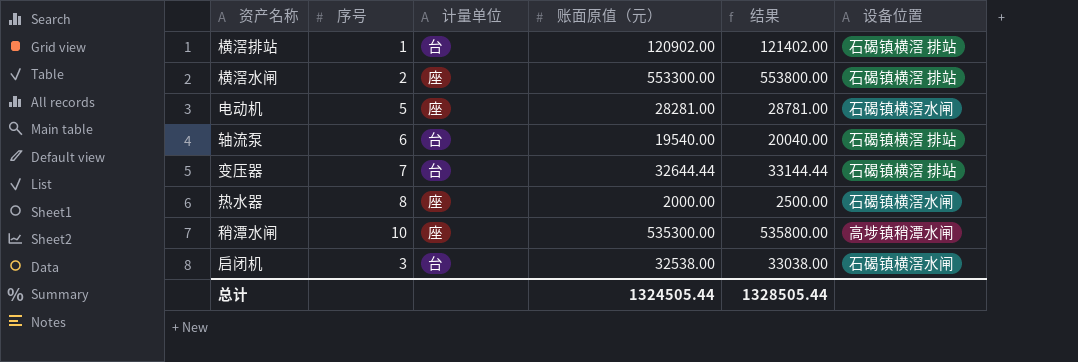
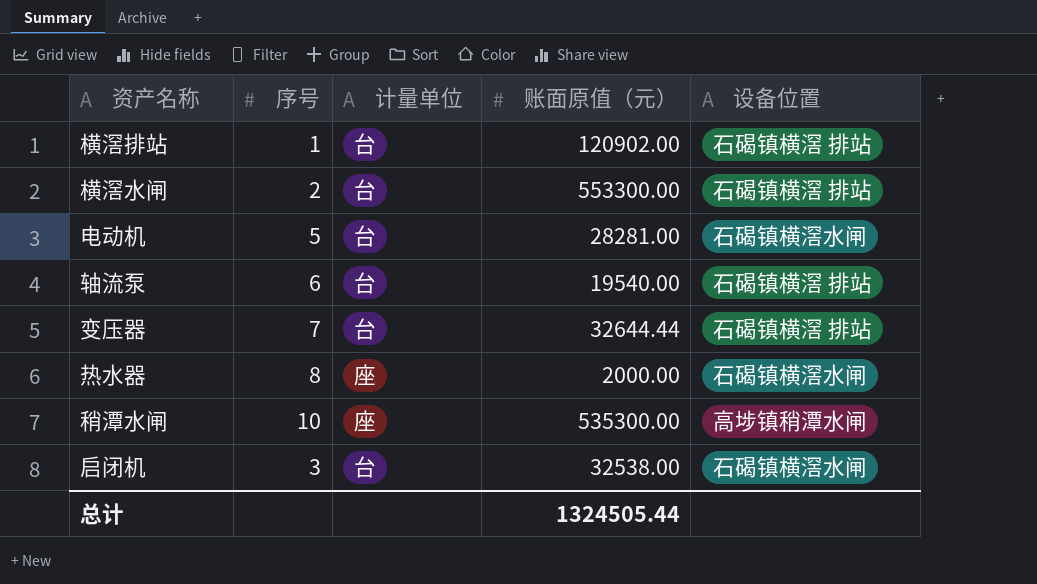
column 结果 | formula: [账面原值（元）] + 500 -> none
横滘水闸 | 计量单位: 座 -> 台
电动机 | 计量单位: 座 -> 台

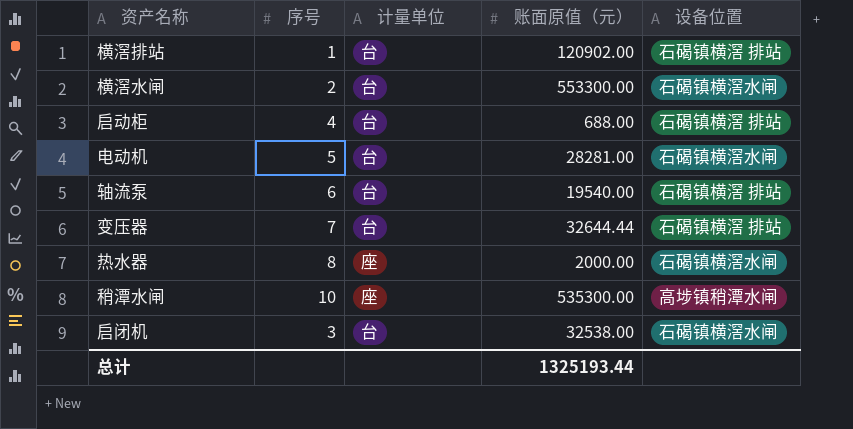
横滘水闸 | 设备位置: 石碣镇横滘 排站 -> 石碣镇横滘水闸
row 启动柜: none -> 4 | 台 | 688.00 | 石碣镇横滘 排站
总计 | 账面原值（元）: 1324505.44 -> 1325193.44

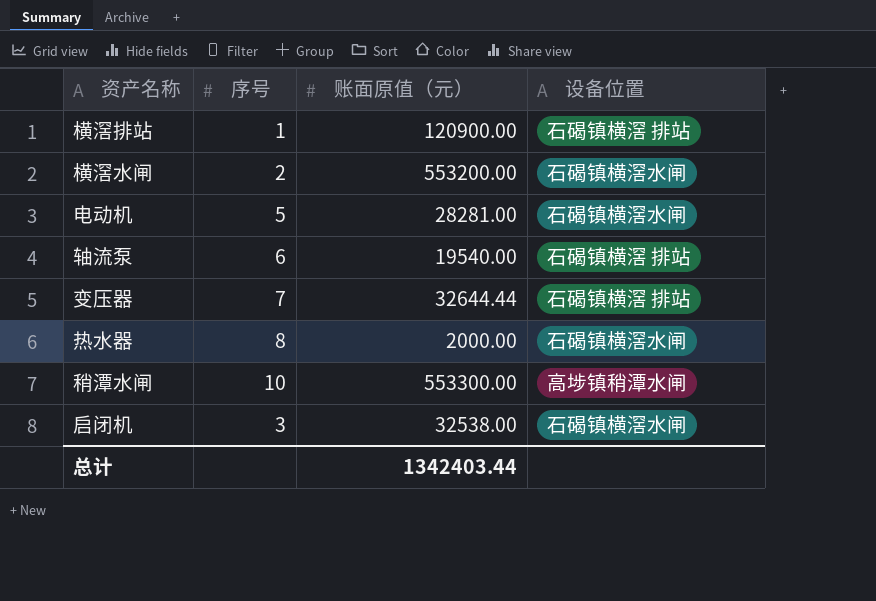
column 计量单位 | position: 3 -> none
row 启动柜: 4 | 台 | 688.00 | 石碣镇横滘 排站 -> none
横滘排站 | 账面原值（元）: 120902.00 -> 120900.00
横滘水闸 | 账面原值（元）: 553300.00 -> 553200.00
稍潭水闸 | 账面原值（元）: 535300.00 -> 553300.00
总计 | 账面原值（元）: 1325193.44 -> 1342403.44

